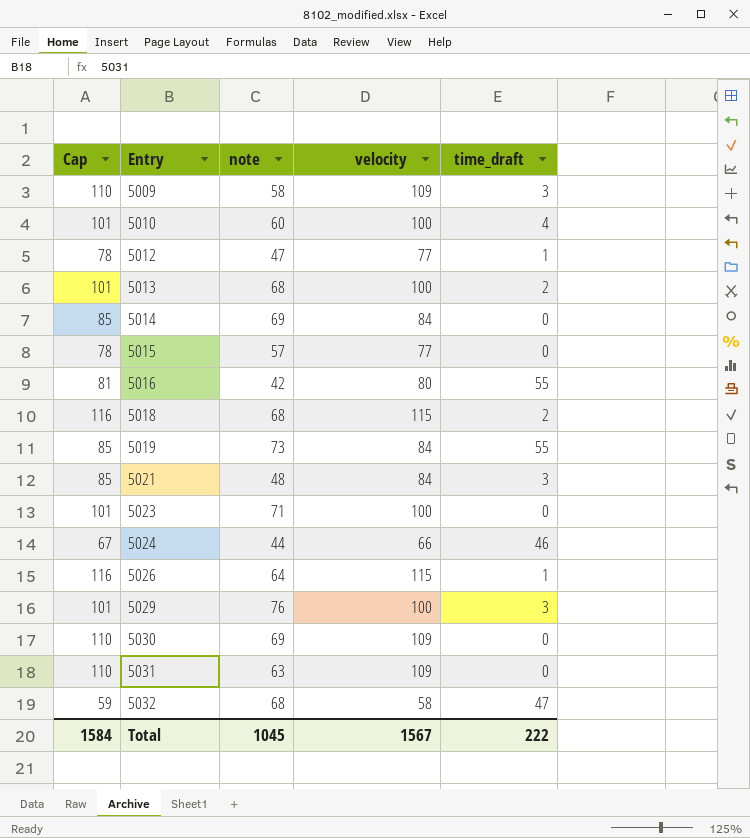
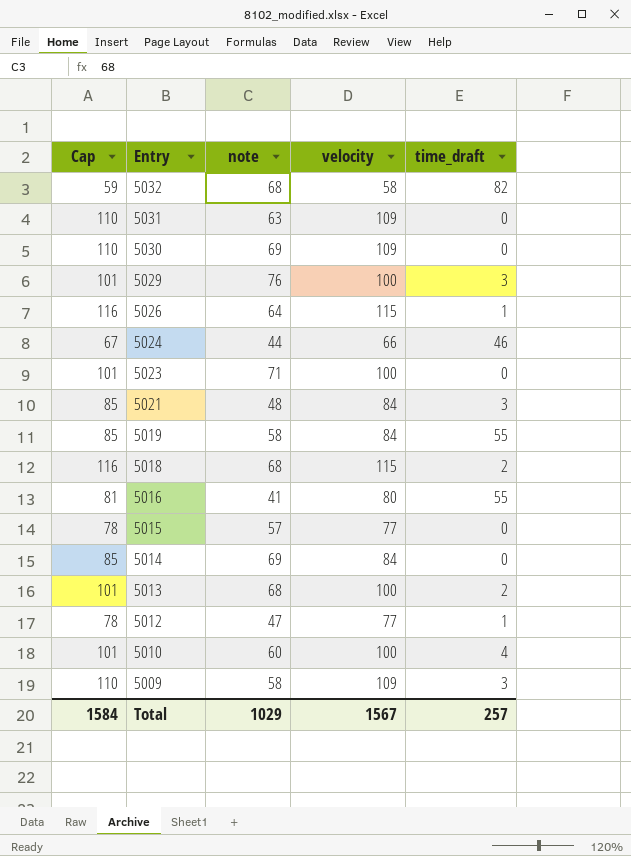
row order: Entry ascending -> Entry descending
5032 | time_draft: 47 -> 82
5019 | note: 73 -> 58
5016 | note: 42 -> 41
Total | note: 1045 -> 1029
Total | time_draft: 222 -> 257

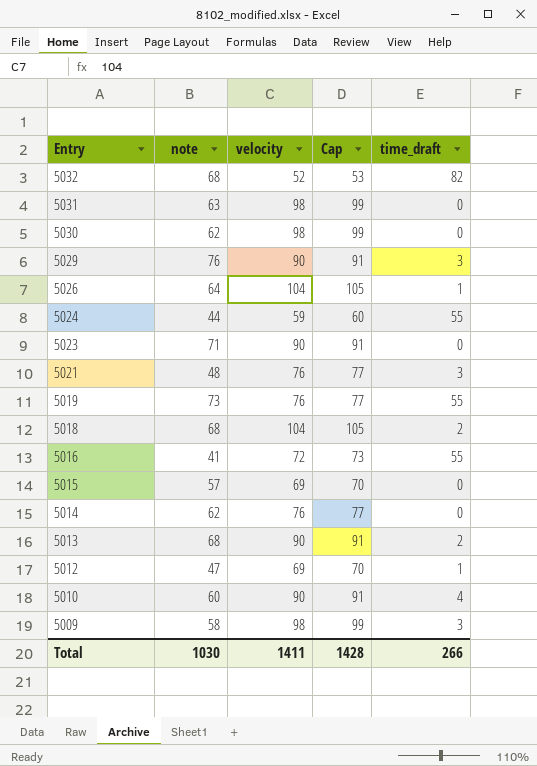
column Cap | position: 1 -> 4
5032 | velocity: 58 -> 52
5032 | Cap: 59 -> 53
5031 | velocity: 109 -> 98
5031 | Cap: 110 -> 99
5030 | note: 69 -> 62
5030 | velocity: 109 -> 98
5030 | Cap: 110 -> 99
5029 | velocity: 100 -> 90
5029 | Cap: 101 -> 91
5026 | velocity: 115 -> 104
5026 | Cap: 116 -> 105
5024 | velocity: 66 -> 59
5024 | Cap: 67 -> 60
5024 | time_draft: 46 -> 55
5023 | velocity: 100 -> 90
5023 | Cap: 101 -> 91
5021 | velocity: 84 -> 76
5021 | Cap: 85 -> 77
5019 | note: 58 -> 73
5019 | velocity: 84 -> 76
5019 | Cap: 85 -> 77
5018 | velocity: 115 -> 104
5018 | Cap: 116 -> 105
5016 | velocity: 80 -> 72
5016 | Cap: 81 -> 73
5015 | velocity: 77 -> 69
5015 | Cap: 78 -> 70
5014 | note: 69 -> 62
5014 | velocity: 84 -> 76
5014 | Cap: 85 -> 77
5013 | velocity: 100 -> 90
5013 | Cap: 101 -> 91
5012 | velocity: 77 -> 69
5012 | Cap: 78 -> 70
5010 | velocity: 100 -> 90
5010 | Cap: 101 -> 91
5009 | velocity: 109 -> 98
5009 | Cap: 110 -> 99
Total | note: 1029 -> 1030
Total | velocity: 1567 -> 1411
Total | Cap: 1584 -> 1428
Total | time_draft: 257 -> 266

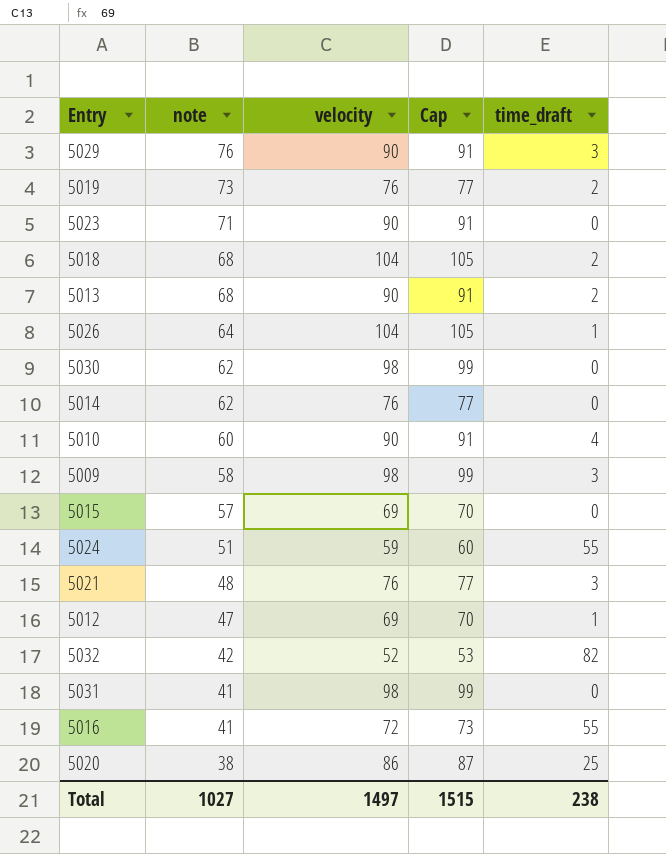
row order: Entry descending -> note descending
5019 | time_draft: 55 -> 2
5024 | note: 44 -> 51
5032 | note: 68 -> 42
5031 | note: 63 -> 41
row 5020: none -> 38 | 86 | 87 | 25
Total | note: 1030 -> 1027
Total | velocity: 1411 -> 1497
Total | Cap: 1428 -> 1515
Total | time_draft: 266 -> 238

